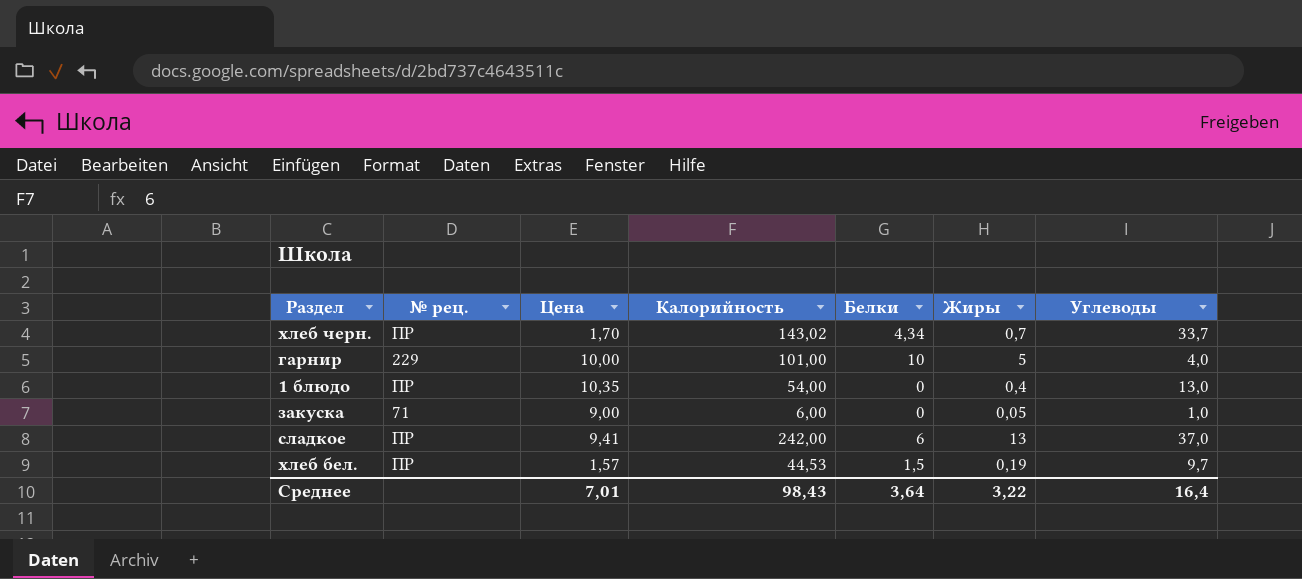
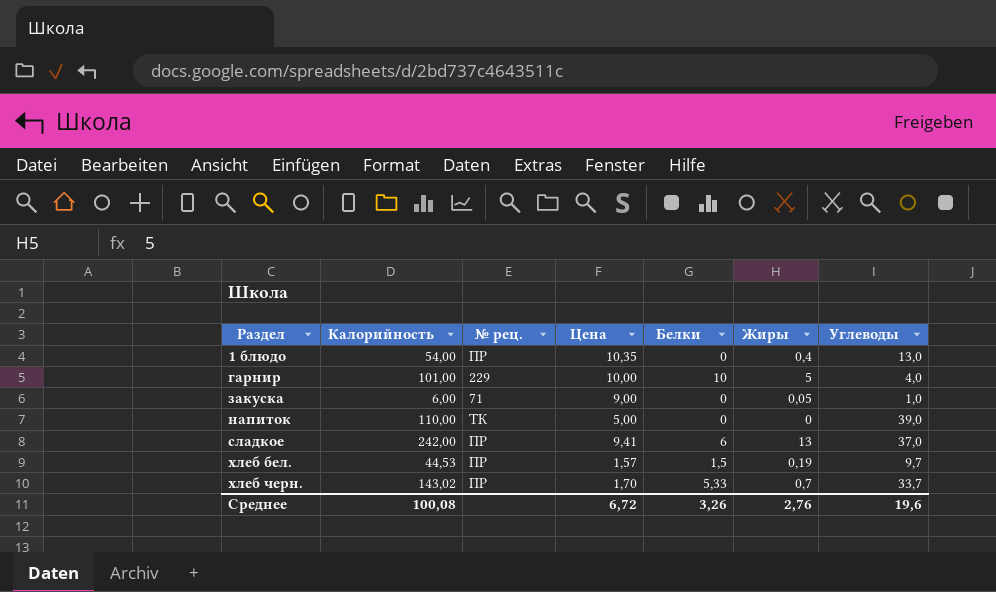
row order: none -> Раздел ascending
column Калорийность | position: 4 -> 2
row напиток: none -> 110,00 | ТК | 5,00 | 0 | 0 | 39,0
хлеб черн. | Белки: 4,34 -> 5,33
Среднее | Калорийность: 98,43 -> 100,08
Среднее | Цена: 7,01 -> 6,72
Среднее | Белки: 3,64 -> 3,26
Среднее | Жиры: 3,22 -> 2,76
Среднее | Углеводы: 16,4 -> 19,6

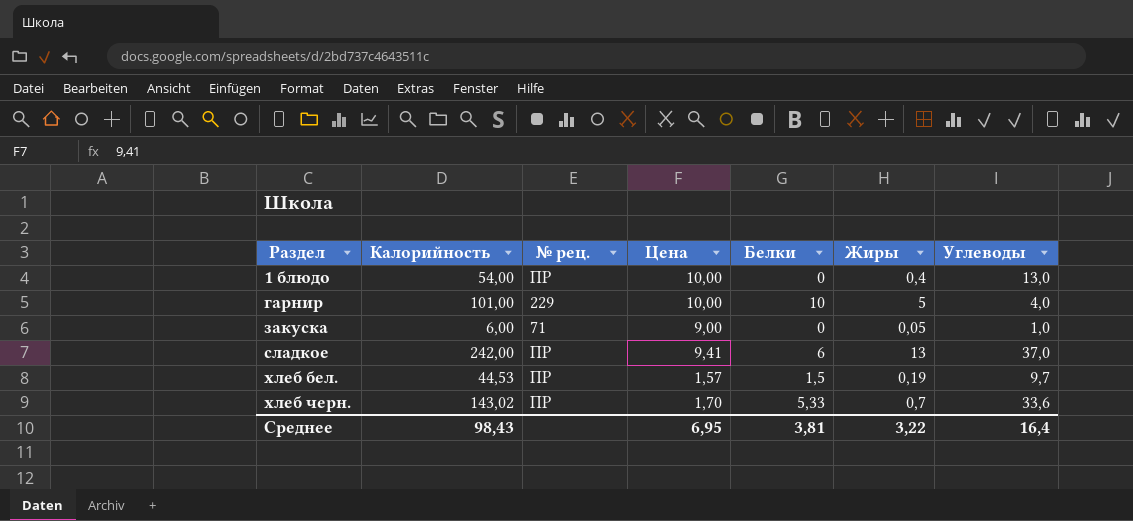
row напиток: 110,00 | ТК | 5,00 | 0 | 0 | 39,0 -> none
1 блюдо | Цена: 10,35 -> 10,00
хлеб черн. | Углеводы: 33,7 -> 33,6
Среднее | Калорийность: 100,08 -> 98,43
Среднее | Цена: 6,72 -> 6,95
Среднее | Белки: 3,26 -> 3,81
Среднее | Жиры: 2,76 -> 3,22
Среднее | Углеводы: 19,6 -> 16,4

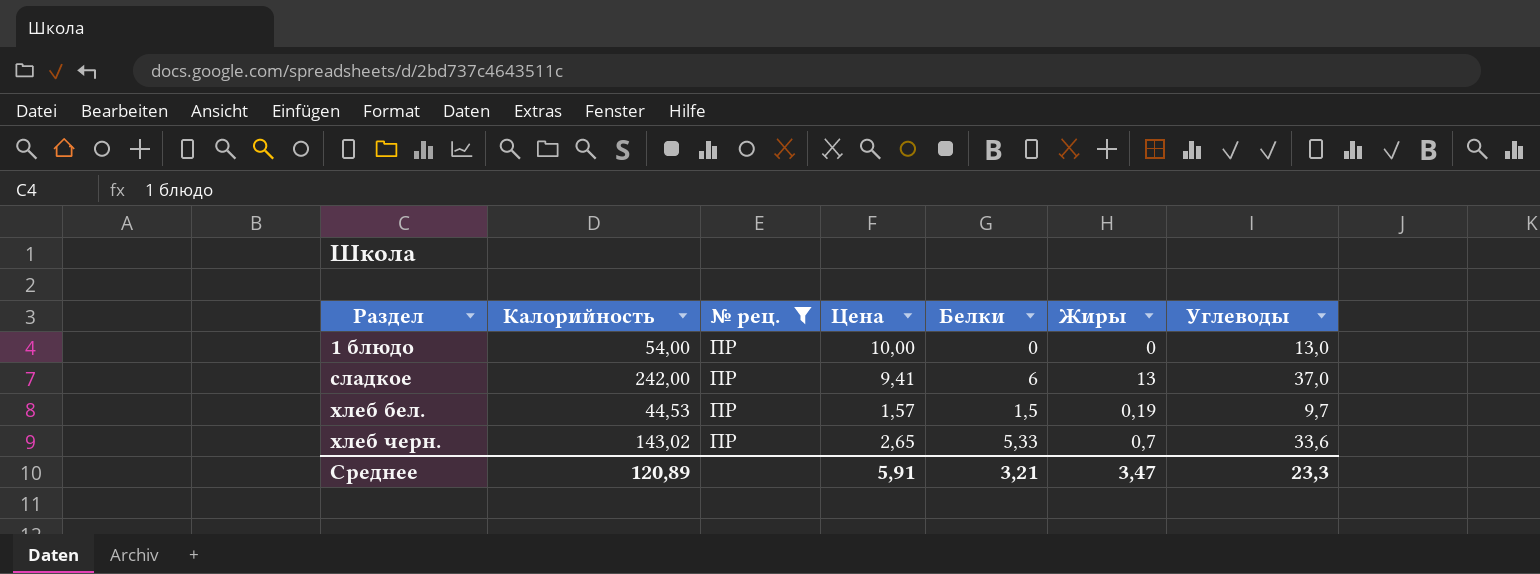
filter: none -> № рец. = ПР
1 блюдо | Жиры: 0,4 -> 0
хлеб черн. | Цена: 1,70 -> 2,65
Среднее | Калорийность: 98,43 -> 120,89
Среднее | Цена: 6,95 -> 5,91
Среднее | Белки: 3,81 -> 3,21
Среднее | Жиры: 3,22 -> 3,47
Среднее | Углеводы: 16,4 -> 23,3

